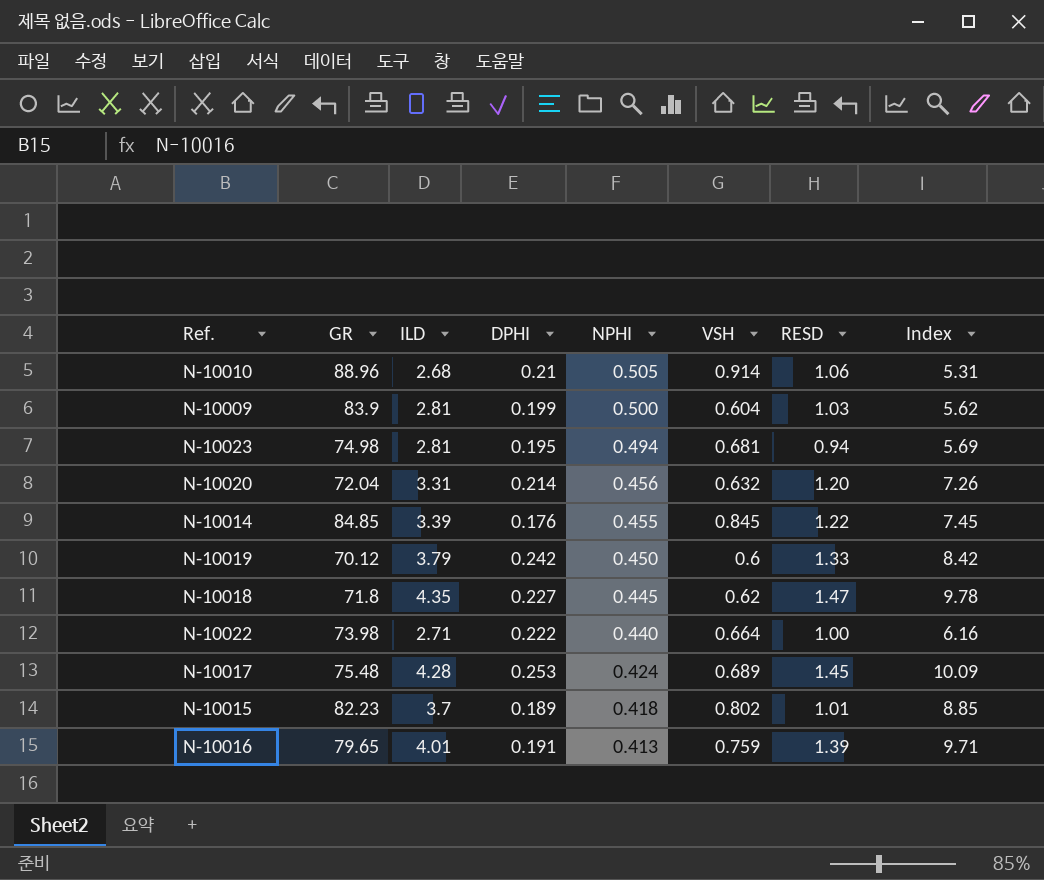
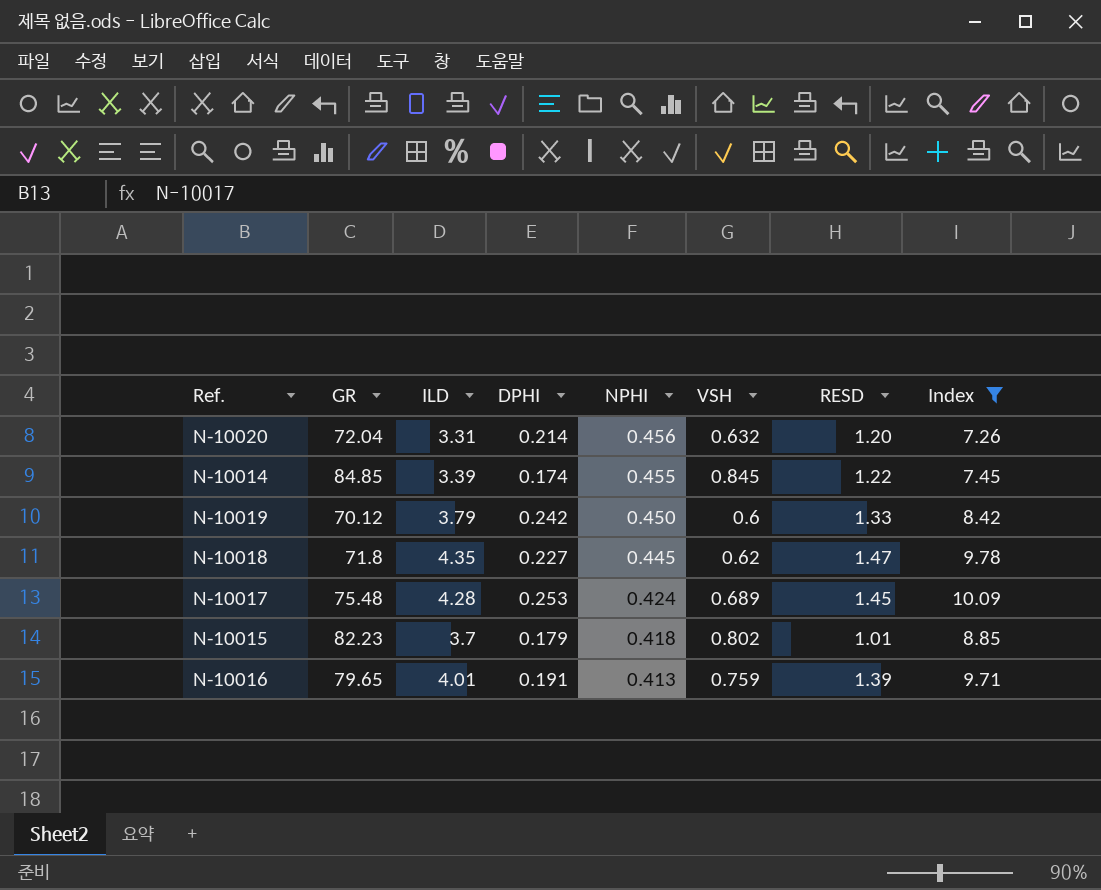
filter: none -> Index >= 7.26
N-10014 | DPHI: 0.176 -> 0.174
N-10015 | DPHI: 0.189 -> 0.179

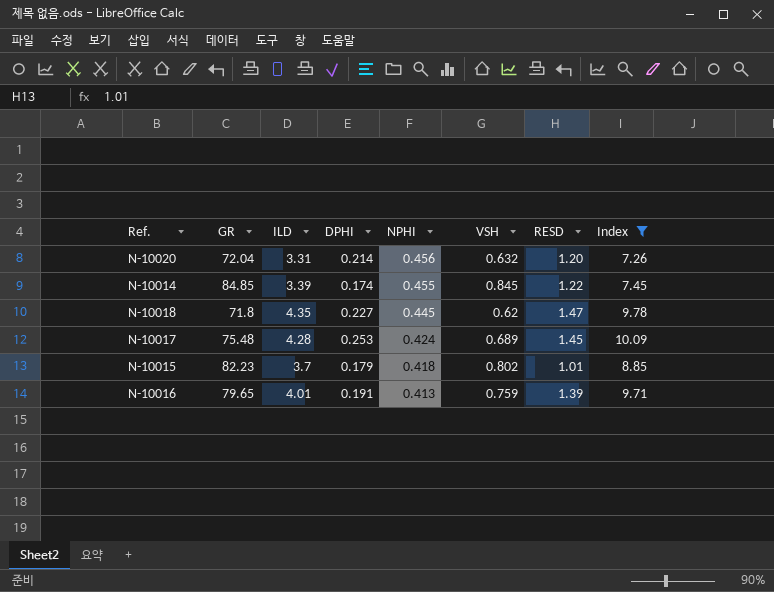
row N-10019: 70.12 | 3.79 | 0.242 | 0.450 | 0.6 | 1.33 | 8.42 -> none

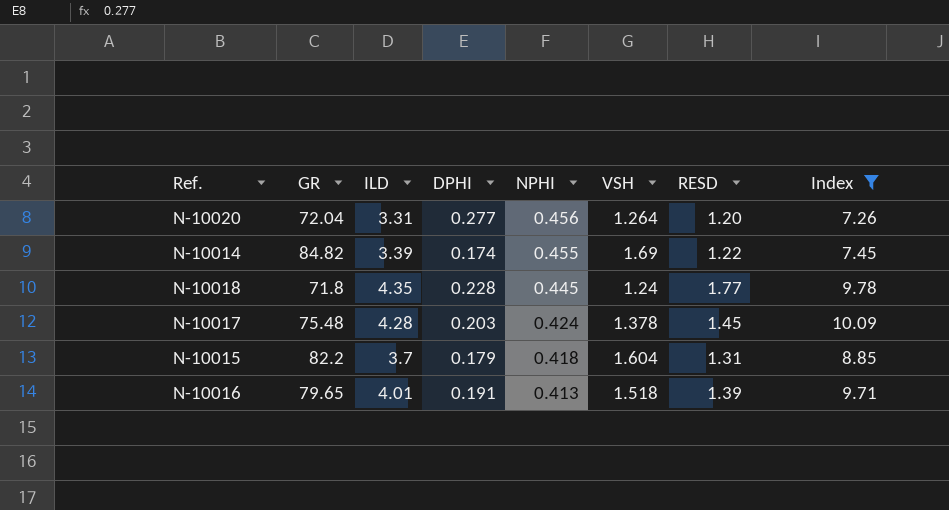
N-10020 | DPHI: 0.214 -> 0.277
N-10020 | VSH: 0.632 -> 1.264
N-10014 | GR: 84.85 -> 84.82
N-10014 | VSH: 0.845 -> 1.69
N-10018 | DPHI: 0.227 -> 0.228
N-10018 | VSH: 0.62 -> 1.24
N-10018 | RESD: 1.47 -> 1.77
N-10017 | DPHI: 0.253 -> 0.203
N-10017 | VSH: 0.689 -> 1.378
N-10015 | GR: 82.23 -> 82.2
N-10015 | VSH: 0.802 -> 1.604
N-10015 | RESD: 1.01 -> 1.31
N-10016 | VSH: 0.759 -> 1.518

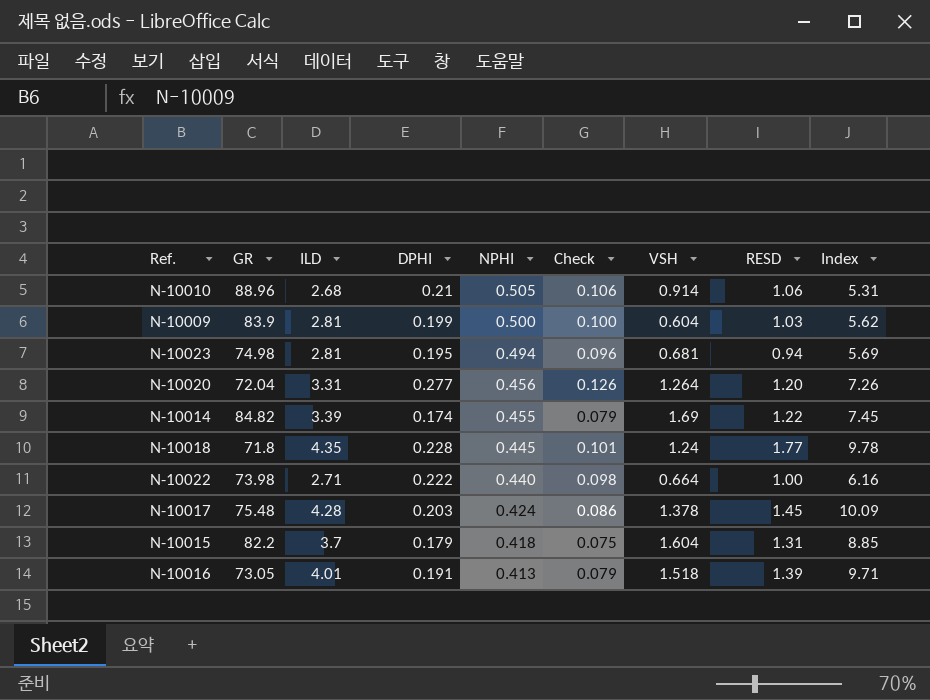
filter: Index >= 7.26 -> none
column Check | formula: none -> [DPHI] * [NPHI]
N-10016 | GR: 79.65 -> 73.05

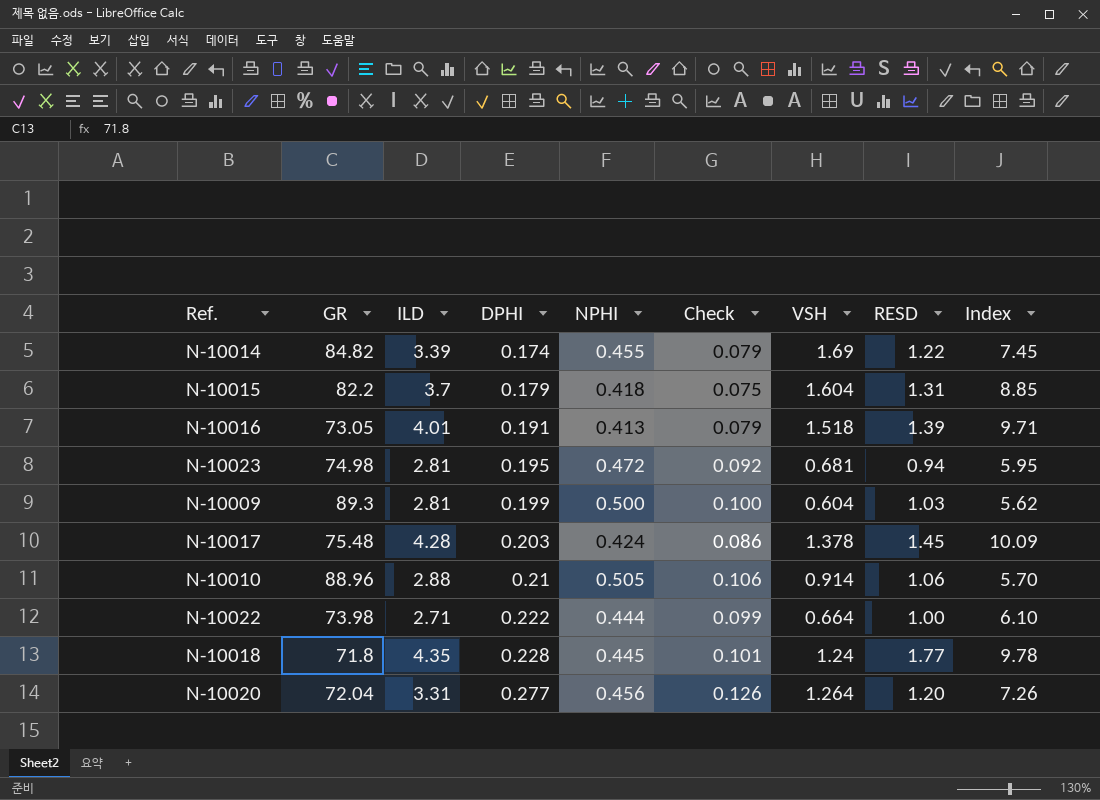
row order: NPHI descending -> DPHI ascending
N-10023 | NPHI: 0.494 -> 0.472
N-10023 | Check: 0.096 -> 0.092
N-10023 | Index: 5.69 -> 5.95
N-10009 | GR: 83.9 -> 89.3
N-10010 | ILD: 2.68 -> 2.88
N-10010 | Index: 5.31 -> 5.70
N-10022 | NPHI: 0.440 -> 0.444
N-10022 | Check: 0.098 -> 0.099
N-10022 | Index: 6.16 -> 6.10

